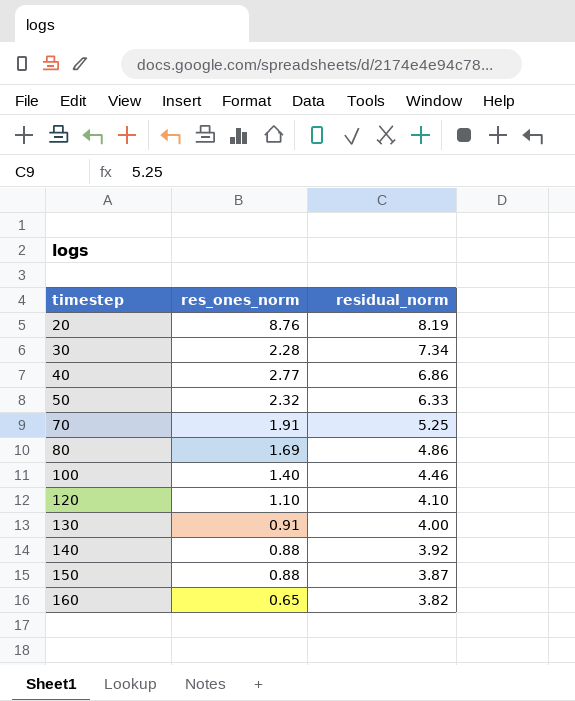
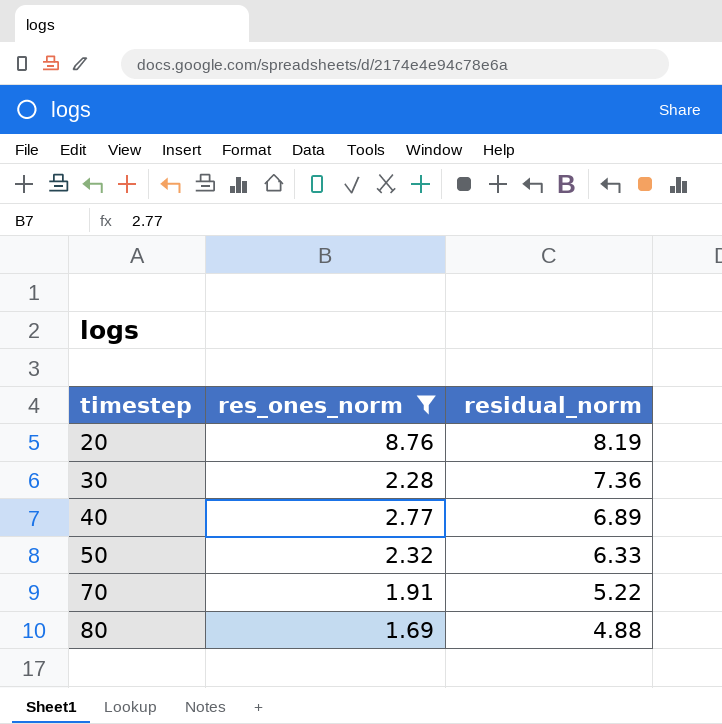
filter: none -> res_ones_norm >= 1.69
30 | residual_norm: 7.34 -> 7.36
40 | residual_norm: 6.86 -> 6.89
70 | residual_norm: 5.25 -> 5.22
80 | residual_norm: 4.86 -> 4.88

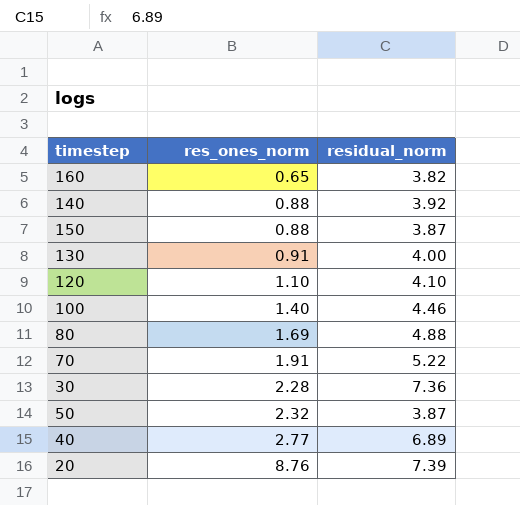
filter: res_ones_norm >= 1.69 -> none
row order: timestep ascending -> res_ones_norm ascending
50 | residual_norm: 6.33 -> 3.87
20 | residual_norm: 8.19 -> 7.39

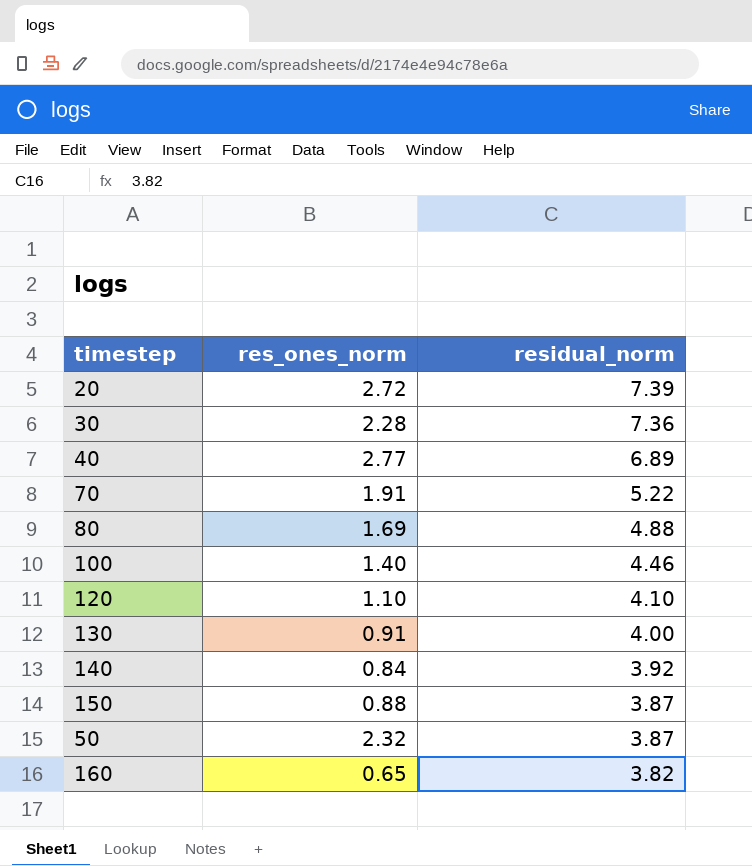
row order: res_ones_norm ascending -> residual_norm descending
20 | res_ones_norm: 8.76 -> 2.72
140 | res_ones_norm: 0.88 -> 0.84

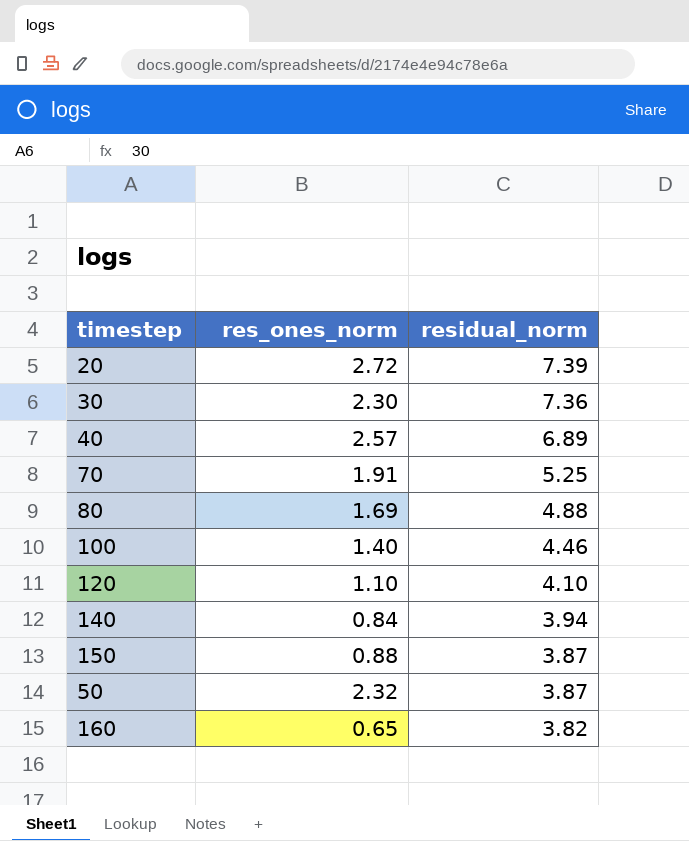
row 130: 0.91 | 4.00 -> none
30 | res_ones_norm: 2.28 -> 2.30
40 | res_ones_norm: 2.77 -> 2.57
70 | residual_norm: 5.22 -> 5.25
140 | residual_norm: 3.92 -> 3.94

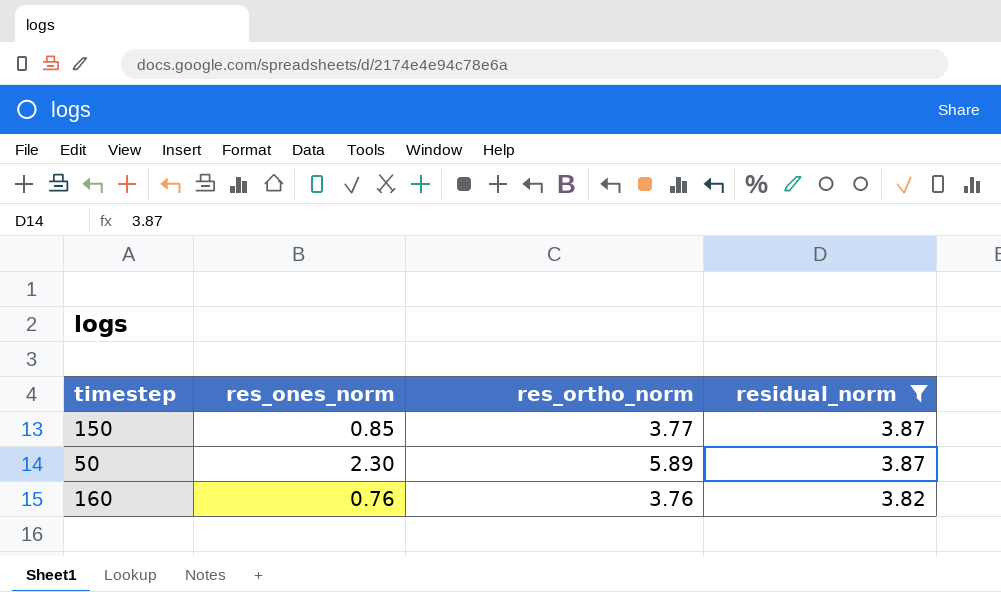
filter: none -> residual_norm <= 3.87
column res_ortho_norm | position: none -> 3
150 | res_ones_norm: 0.88 -> 0.85
50 | res_ones_norm: 2.32 -> 2.30
160 | res_ones_norm: 0.65 -> 0.76

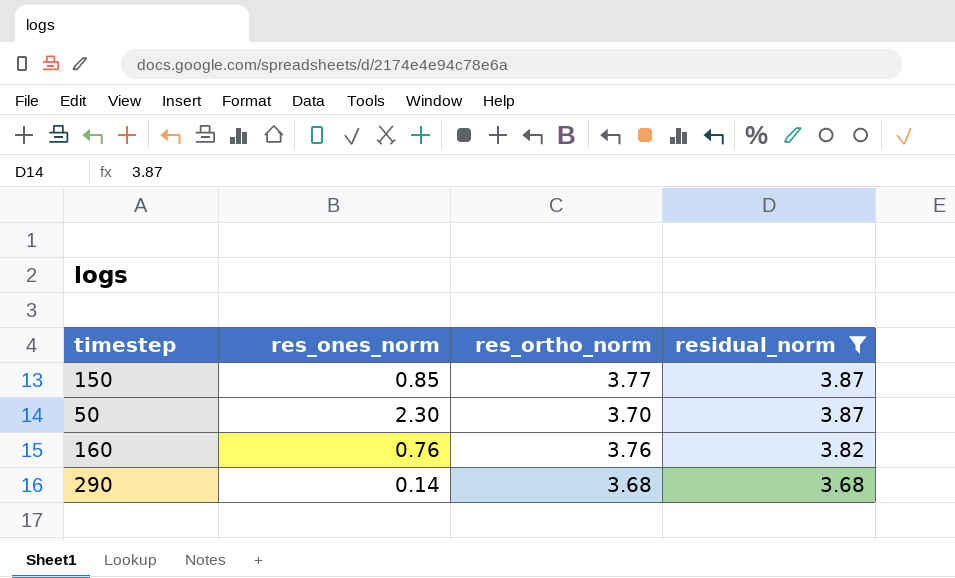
50 | res_ortho_norm: 5.89 -> 3.70
row 290: none -> 0.14 | 3.68 | 3.68

